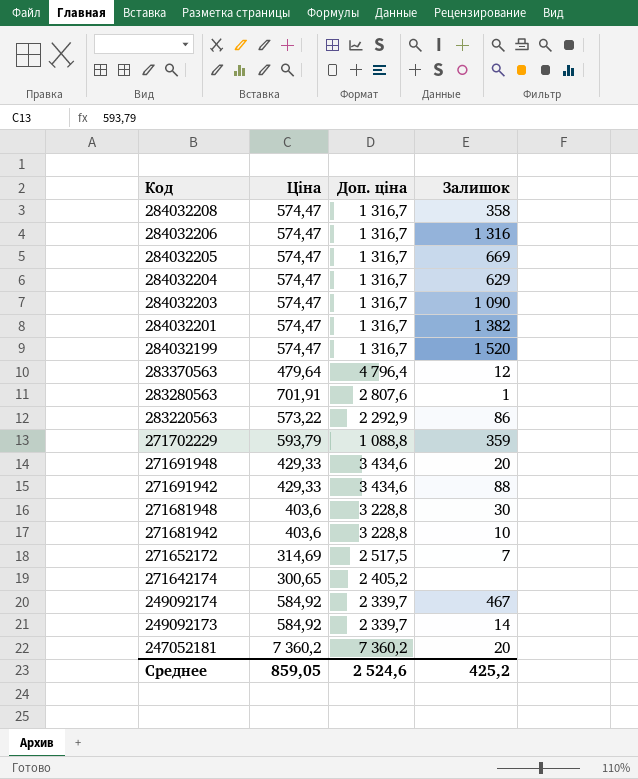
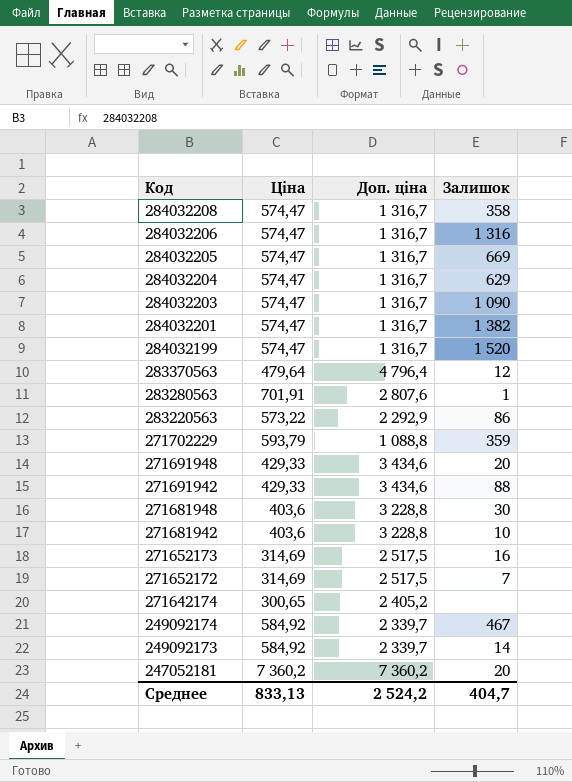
row 271652173: none -> 314,69 | 2 517,5 | 16
Среднее | Ціна: 859,05 -> 833,13
Среднее | Доп. ціна: 2 524,6 -> 2 524,2
Среднее | Залишок: 425,2 -> 404,7

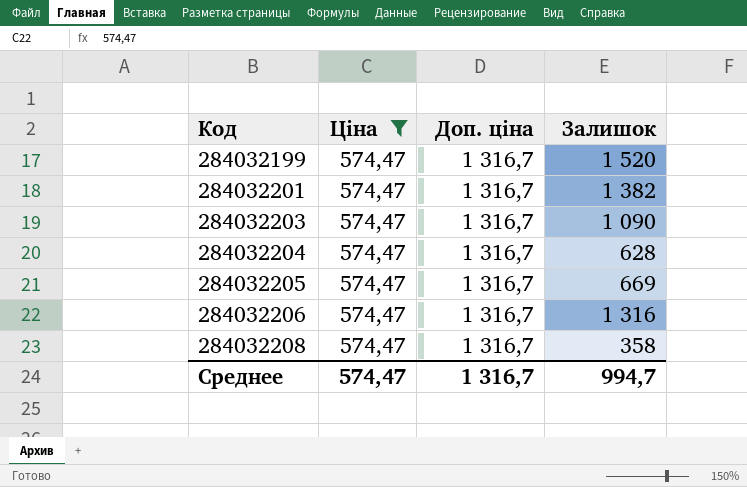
filter: none -> Ціна = 574,47
row order: Код descending -> Код ascending
284032204 | Залишок: 629 -> 628
Среднее | Ціна: 833,13 -> 574,47
Среднее | Доп. ціна: 2 524,2 -> 1 316,7
Среднее | Залишок: 404,7 -> 994,7

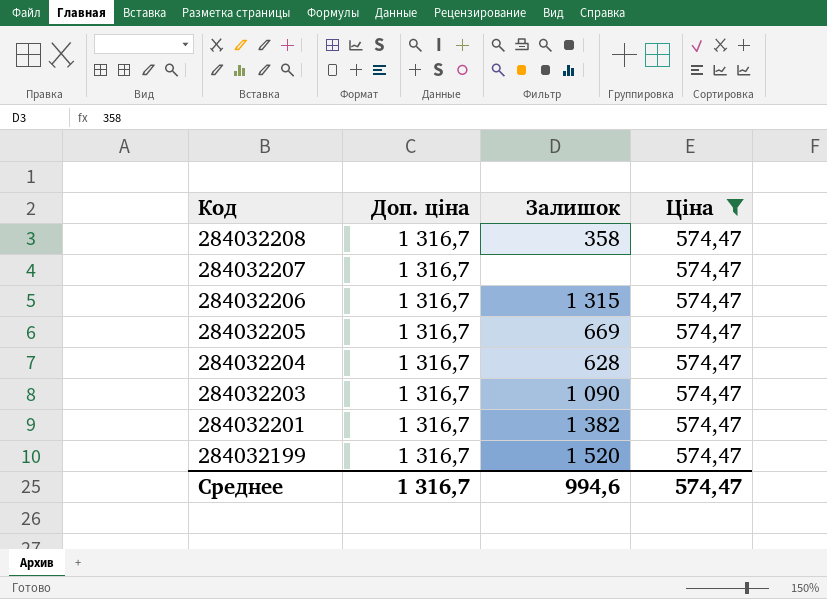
row order: Код ascending -> Код descending
column Ціна | position: 2 -> 4
row 284032207: none -> 1 316,7 | none | 574,47
284032206 | Залишок: 1 316 -> 1 315
Среднее | Залишок: 994,7 -> 994,6

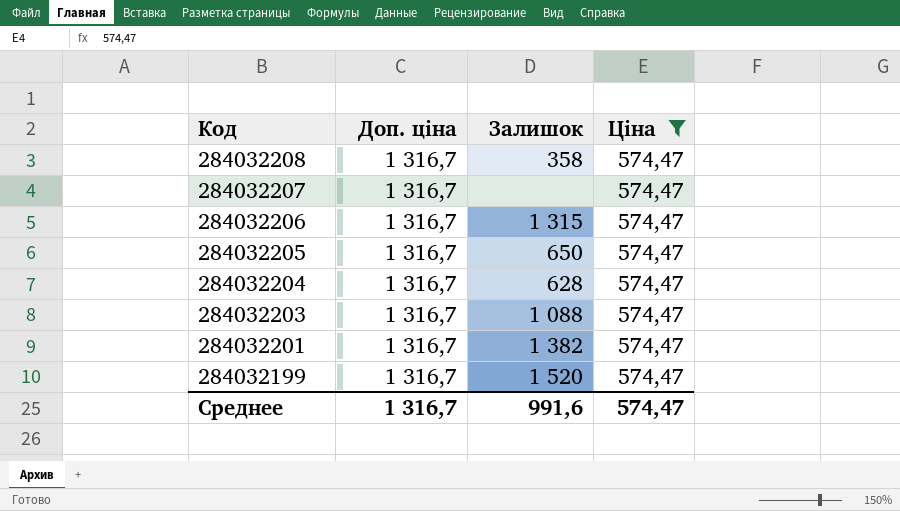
284032205 | Залишок: 669 -> 650
284032203 | Залишок: 1 090 -> 1 088
Среднее | Залишок: 994,6 -> 991,6

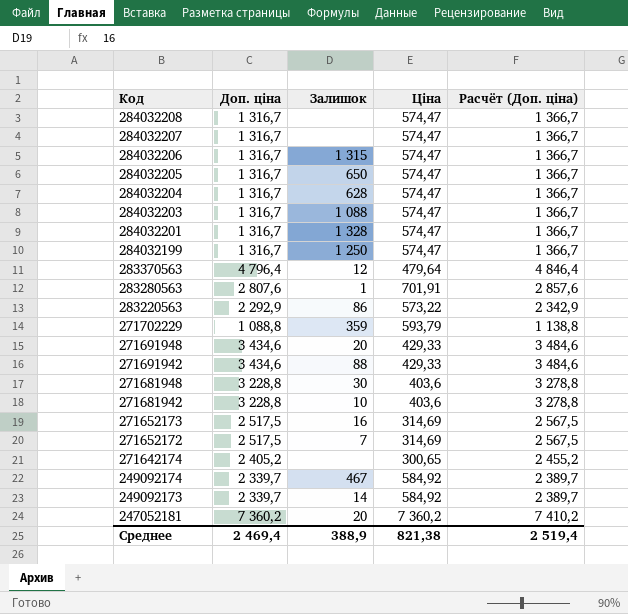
filter: Ціна = 574,47 -> none
column Расчёт (Доп. ціна) | formula: none -> [Доп. ціна] + 50
284032208 | Залишок: 358 -> none
284032201 | Залишок: 1 382 -> 1 328
284032199 | Залишок: 1 520 -> 1 250
Среднее | Доп. ціна: 1 316,7 -> 2 469,4
Среднее | Залишок: 991,6 -> 388,9
Среднее | Ціна: 574,47 -> 821,38

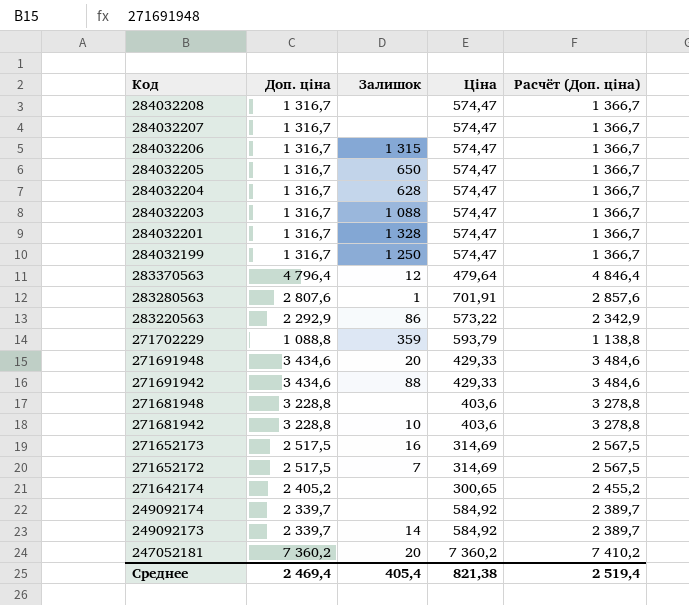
271681948 | Залишок: 30 -> none
249092174 | Залишок: 467 -> none
Среднее | Залишок: 388,9 -> 405,4

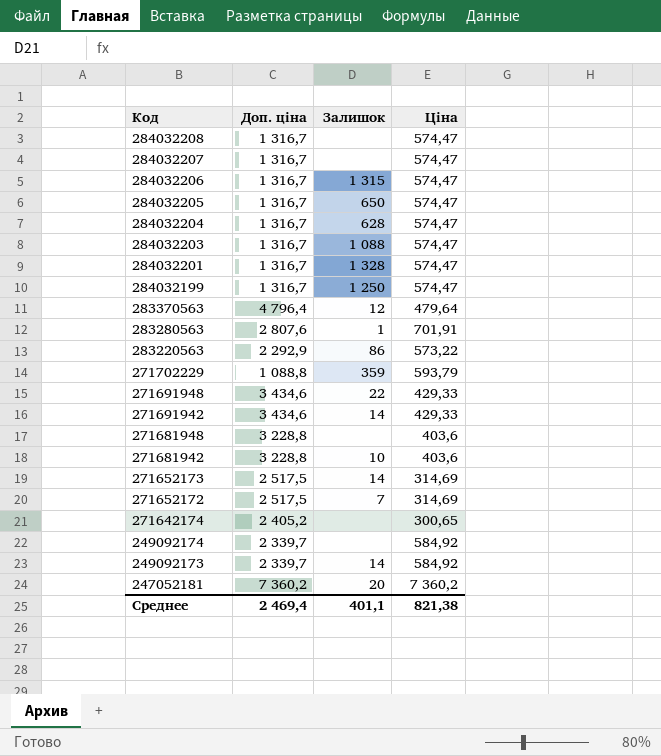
column Расчёт (Доп. ціна) | formula: [Доп. ціна] + 50 -> none
271691948 | Залишок: 20 -> 22
271691942 | Залишок: 88 -> 14
271652173 | Залишок: 16 -> 14
Среднее | Залишок: 405,4 -> 401,1

